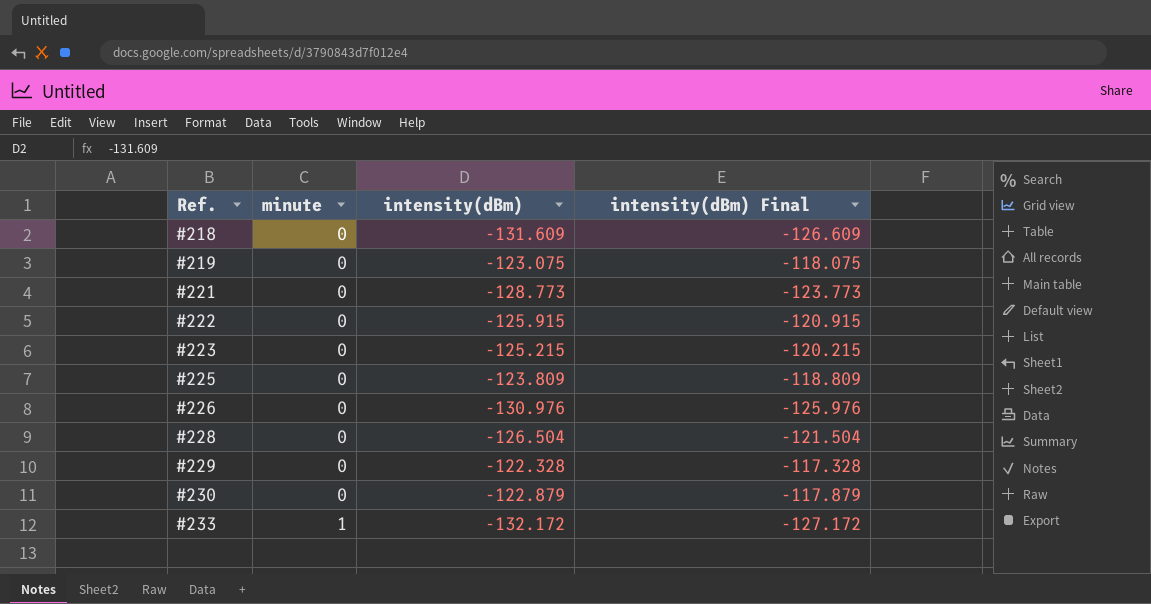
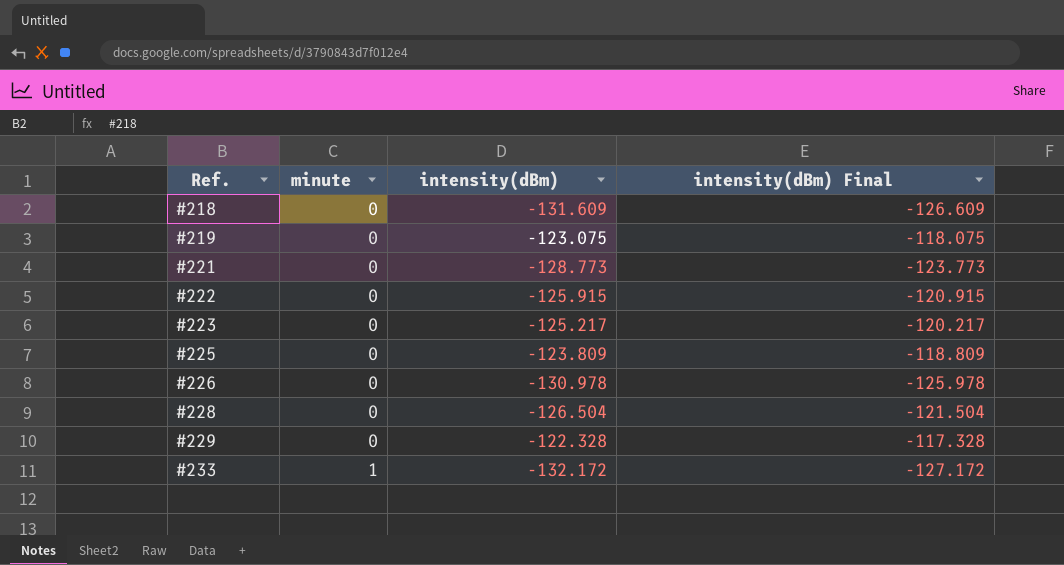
row #230: 0 | -122.879 | -117.879 -> none
#223 | intensity(dBm): -125.215 -> -125.217
#223 | intensity(dBm) Final: -120.215 -> -120.217
#226 | intensity(dBm): -130.976 -> -130.978
#226 | intensity(dBm) Final: -125.976 -> -125.978

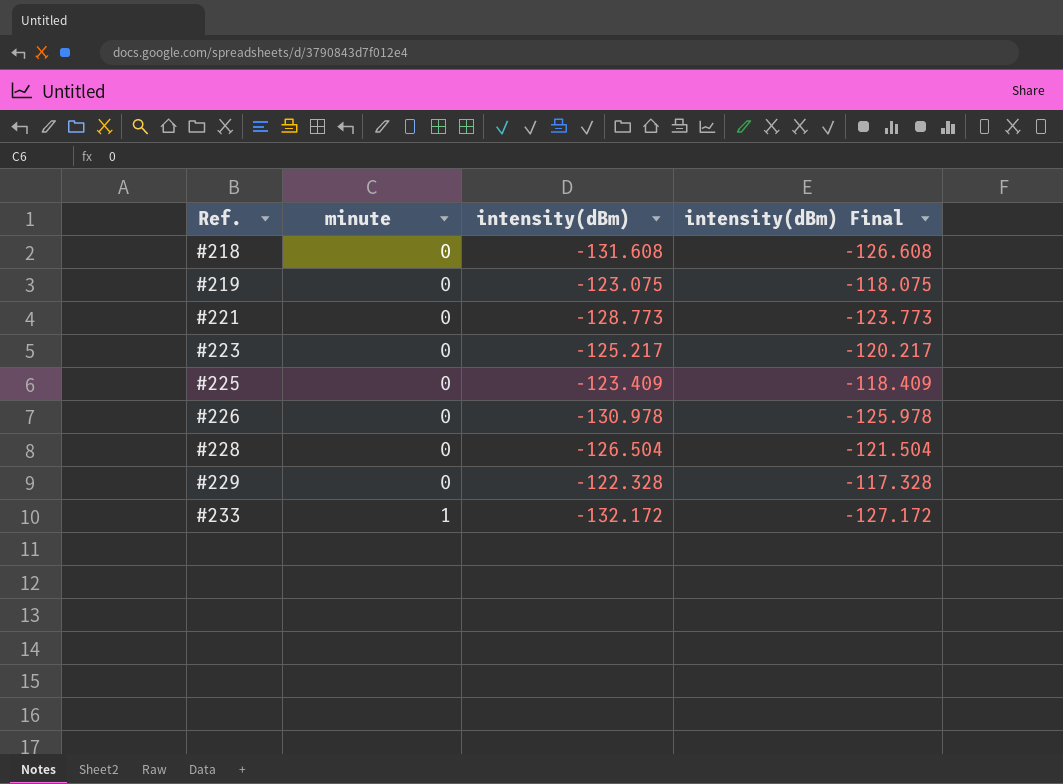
row #222: 0 | -125.915 | -120.915 -> none
#218 | intensity(dBm): -131.609 -> -131.608
#218 | intensity(dBm) Final: -126.609 -> -126.608
#225 | intensity(dBm): -123.809 -> -123.409
#225 | intensity(dBm) Final: -118.809 -> -118.409

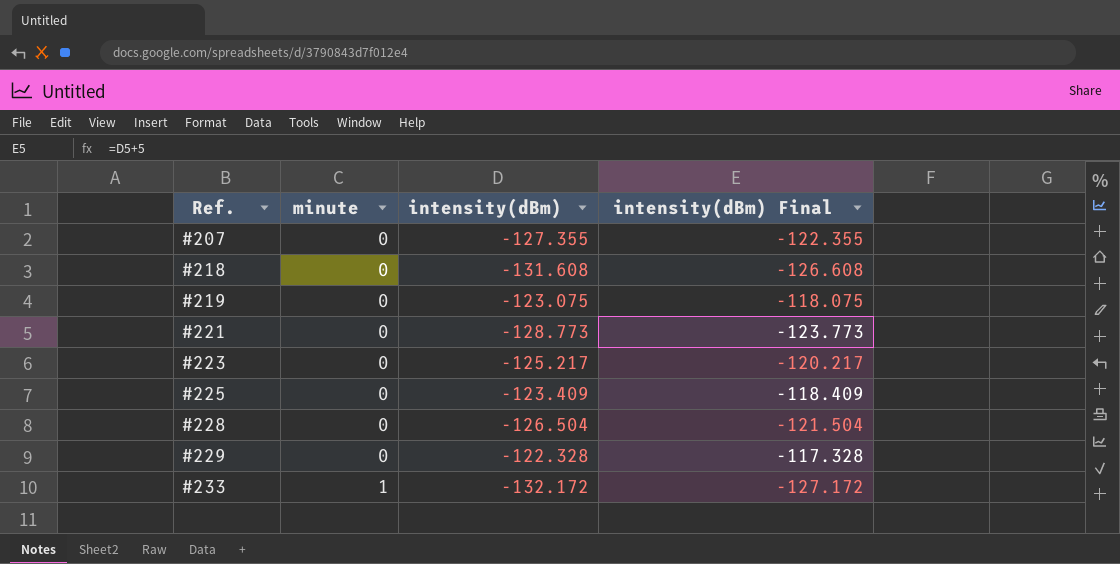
row #226: 0 | -130.978 | -125.978 -> none
row #207: none -> 0 | -127.355 | -122.355

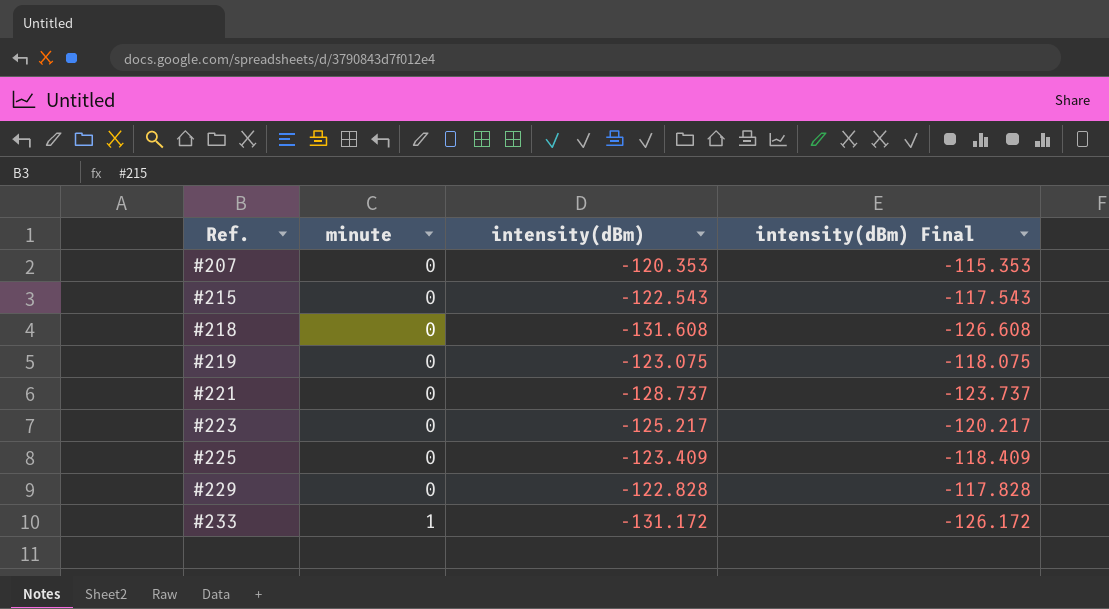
row #228: 0 | -126.504 | -121.504 -> none
#207 | intensity(dBm): -127.355 -> -120.353
#207 | intensity(dBm) Final: -122.355 -> -115.353
row #215: none -> 0 | -122.543 | -117.543
#221 | intensity(dBm): -128.773 -> -128.737
#221 | intensity(dBm) Final: -123.773 -> -123.737
#229 | intensity(dBm): -122.328 -> -122.828
#229 | intensity(dBm) Final: -117.328 -> -117.828
#233 | intensity(dBm): -132.172 -> -131.172
#233 | intensity(dBm) Final: -127.172 -> -126.172

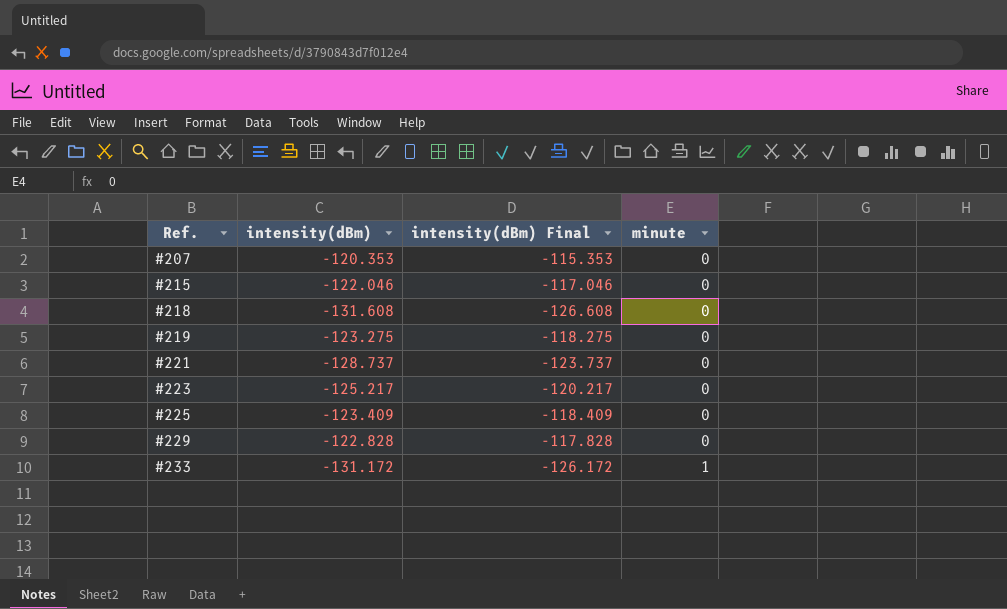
column minute | position: 2 -> 4
#215 | intensity(dBm): -122.543 -> -122.046
#215 | intensity(dBm) Final: -117.543 -> -117.046
#219 | intensity(dBm): -123.075 -> -123.275
#219 | intensity(dBm) Final: -118.075 -> -118.275

